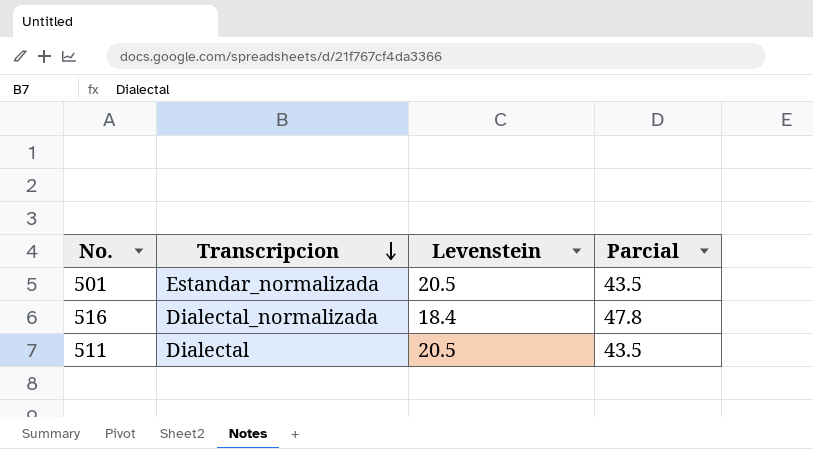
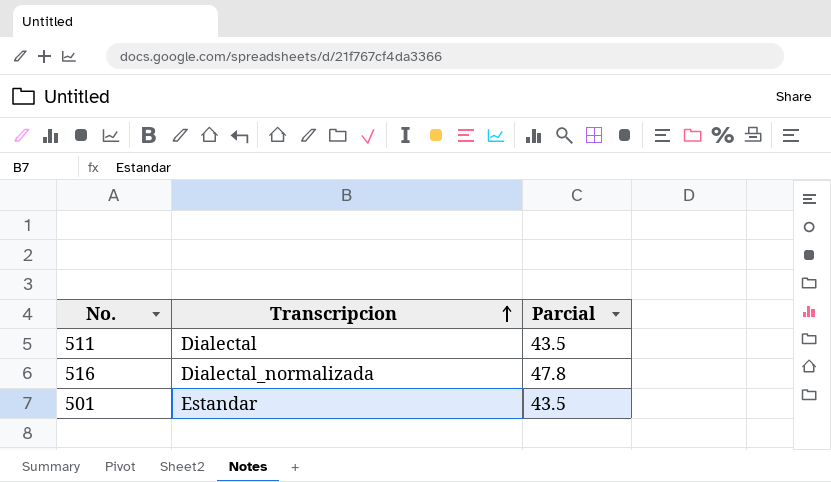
row order: Transcripcion descending -> Transcripcion ascending
column Levenstein | position: 3 -> none
501 | Transcripcion: Estandar_normalizada -> Estandar

